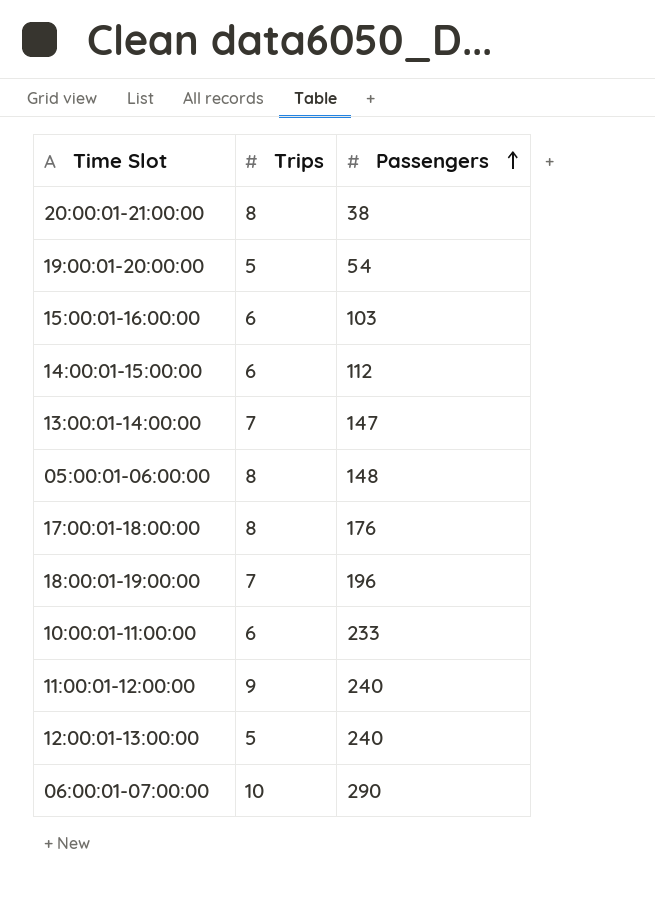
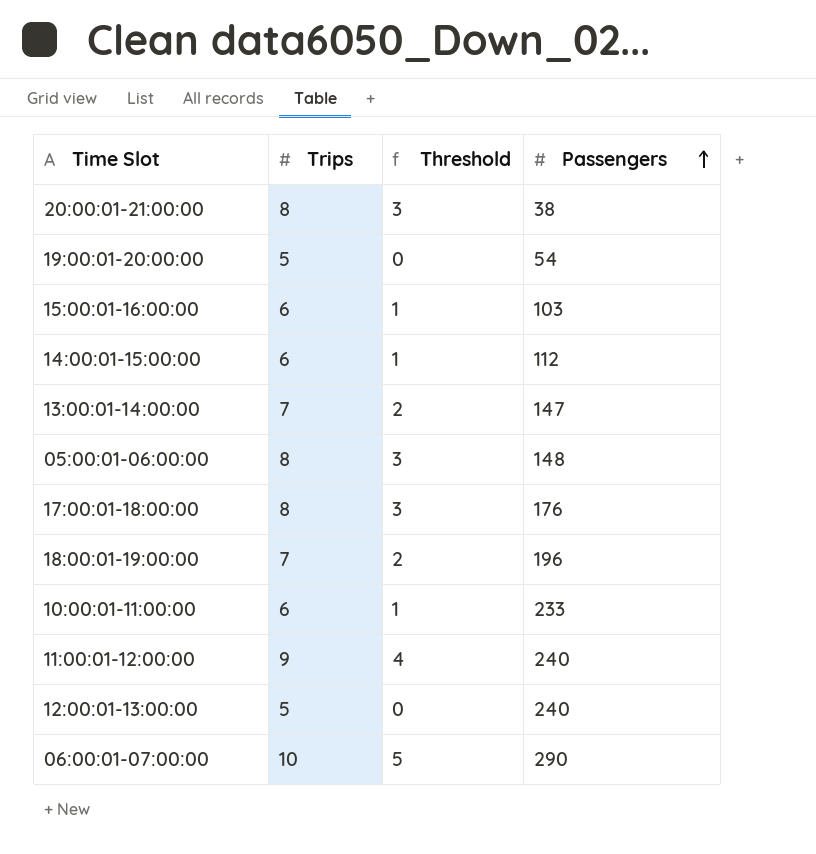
column Threshold | formula: none -> [Trips] - 5

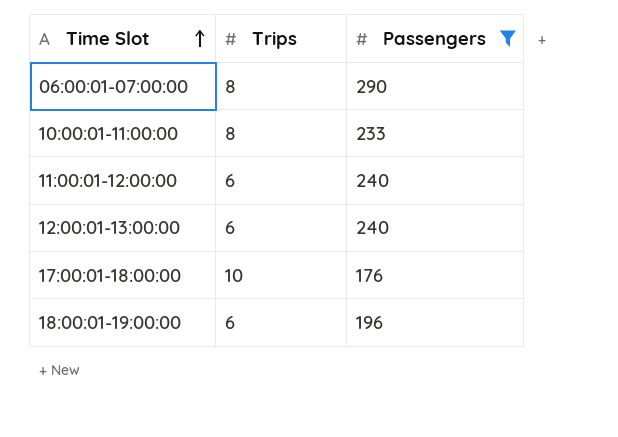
filter: none -> Passengers >= 176
row order: Passengers ascending -> Time Slot ascending
column Threshold | formula: [Trips] - 5 -> none
06:00:01-07:00:00 | Trips: 10 -> 8
10:00:01-11:00:00 | Trips: 6 -> 8
11:00:01-12:00:00 | Trips: 9 -> 6
12:00:01-13:00:00 | Trips: 5 -> 6
17:00:01-18:00:00 | Trips: 8 -> 10
18:00:01-19:00:00 | Trips: 7 -> 6

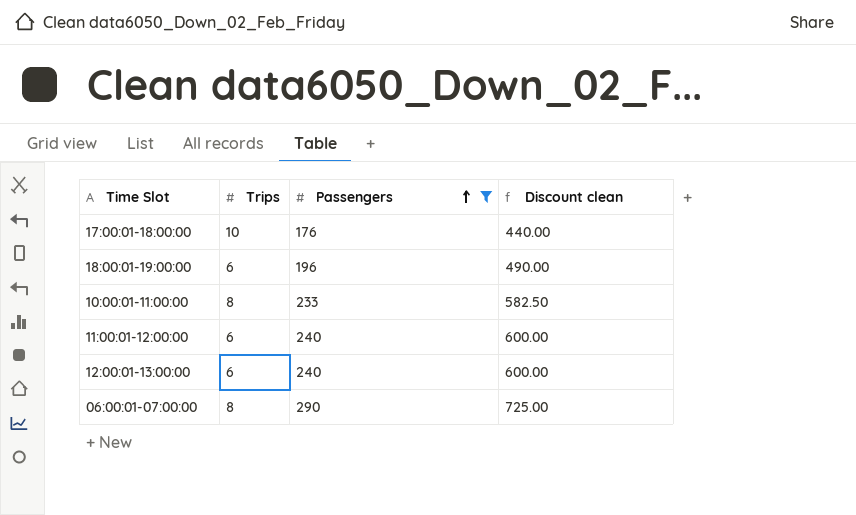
row order: Time Slot ascending -> Passengers ascending
column Discount clean | formula: none -> [Passengers] * 2.5

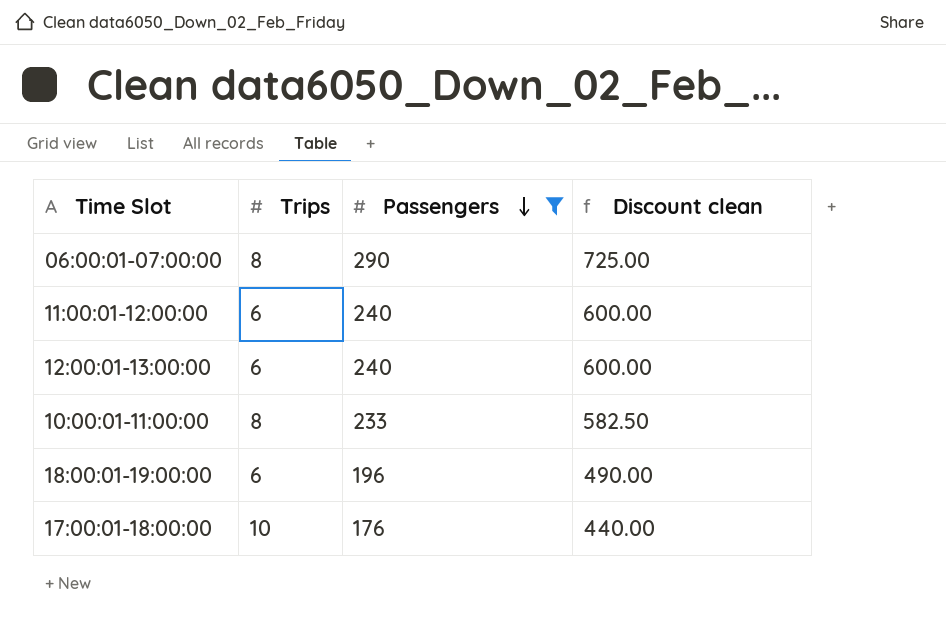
row order: Passengers ascending -> Passengers descending

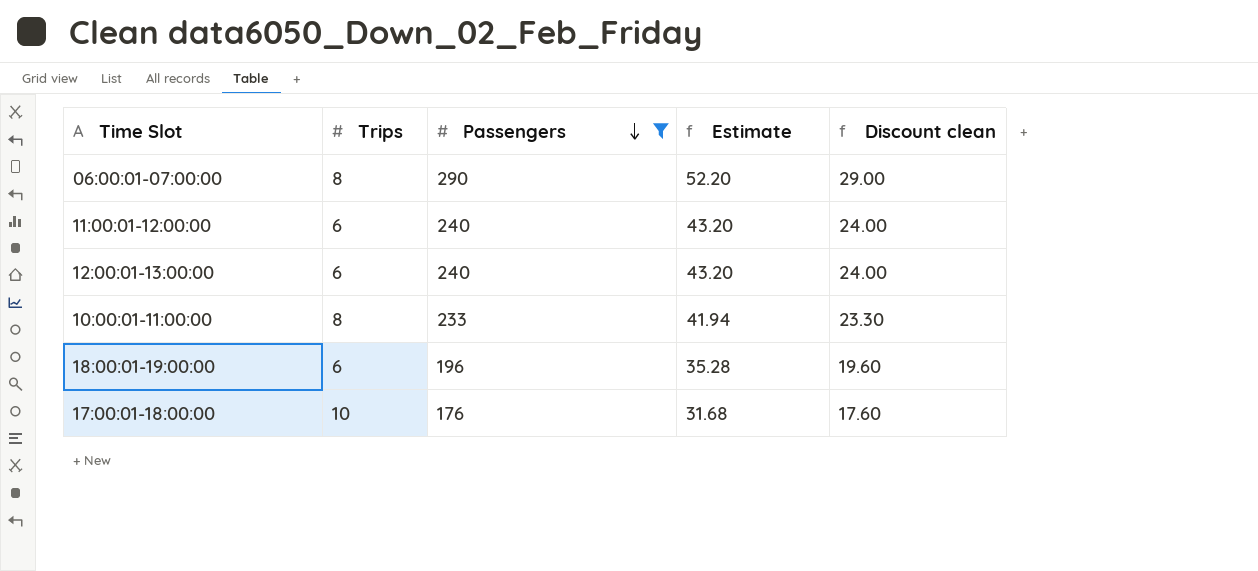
column Estimate | formula: none -> [Passengers] * 0.18
column Discount clean | formula: [Passengers] * 2.5 -> [Passengers] * 0.1

